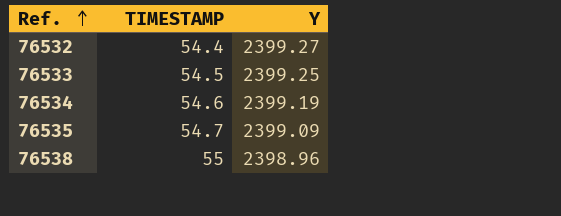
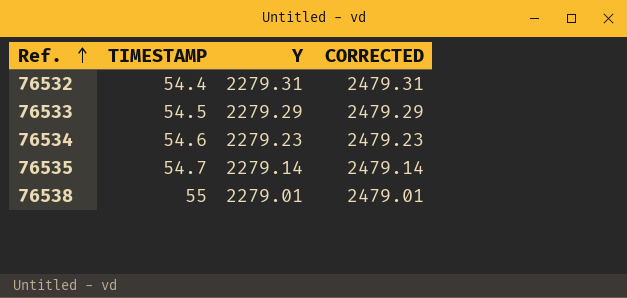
column CORRECTED | formula: none -> [Y] + 200
76532 | Y: 2399.27 -> 2279.31
76533 | Y: 2399.25 -> 2279.29
76534 | Y: 2399.19 -> 2279.23
76535 | Y: 2399.09 -> 2279.14
76538 | Y: 2398.96 -> 2279.01

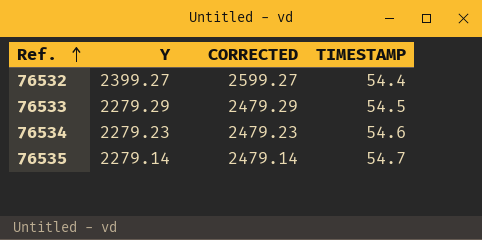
column TIMESTAMP | position: 2 -> 4
row 76538: 55 | 2279.01 | 2479.01 -> none
76532 | Y: 2279.31 -> 2399.27
76532 | CORRECTED: 2479.31 -> 2599.27

